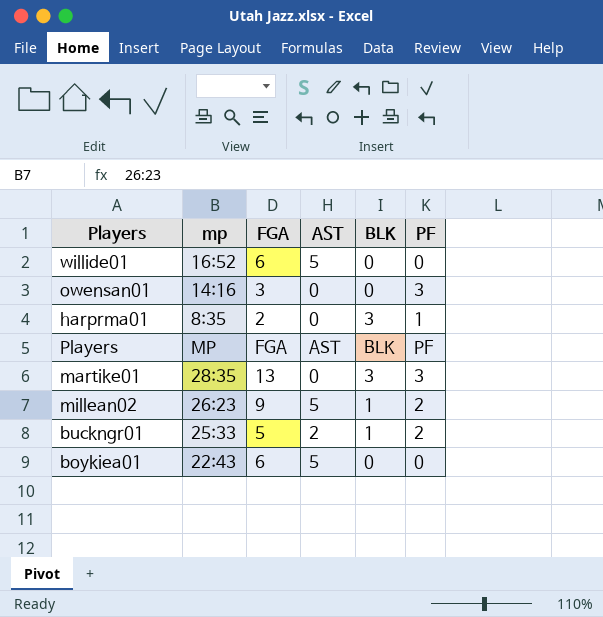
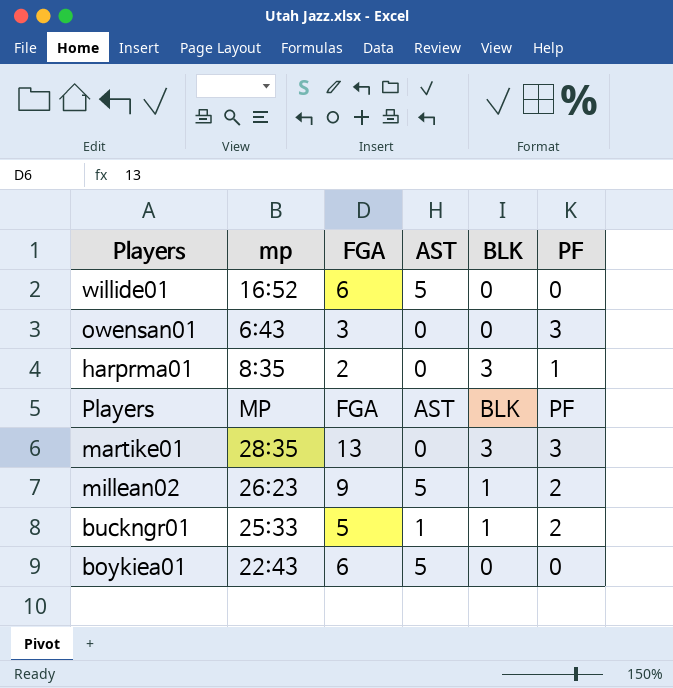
owensan01 | mp: 14:16 -> 6:43
buckngr01 | AST: 2 -> 1

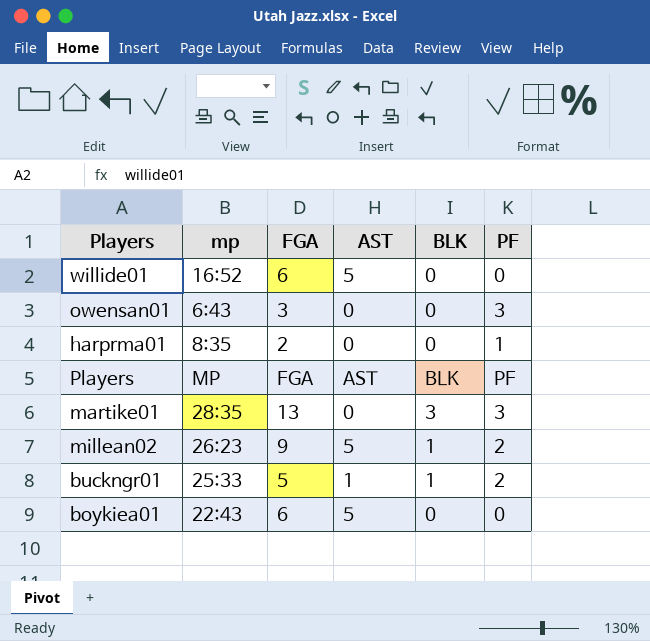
harprma01 | BLK: 3 -> 0

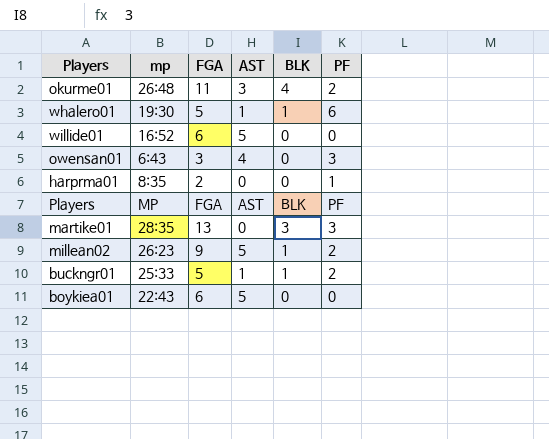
row okurme01: none -> 26:48 | 11 | 3 | 4 | 2
row whalero01: none -> 19:30 | 5 | 1 | 1 | 6
owensan01 | AST: 0 -> 4

